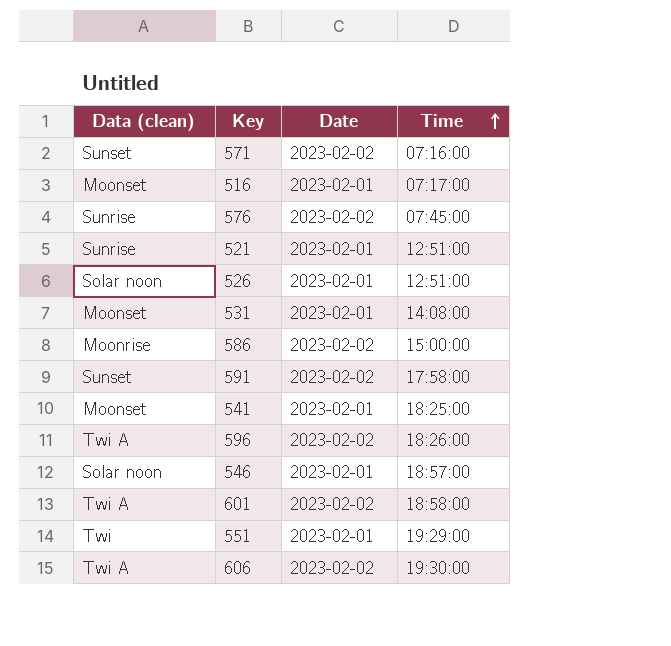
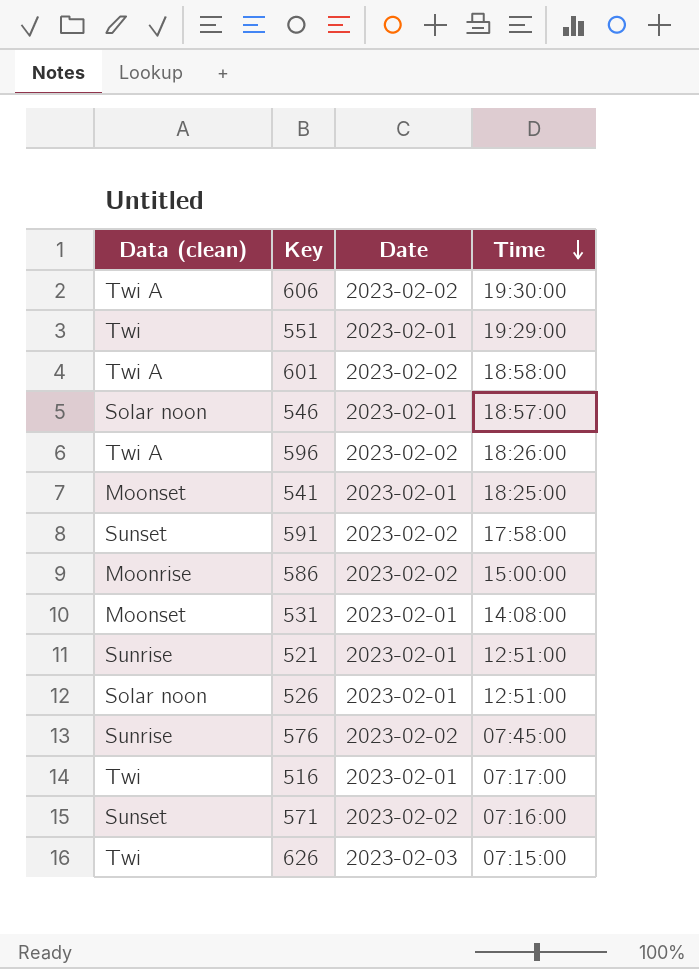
row order: Time ascending -> Time descending
516 | Data (clean): Moonset -> Twi
row 626: none -> Twi | 2023-02-03 | 07:15:00

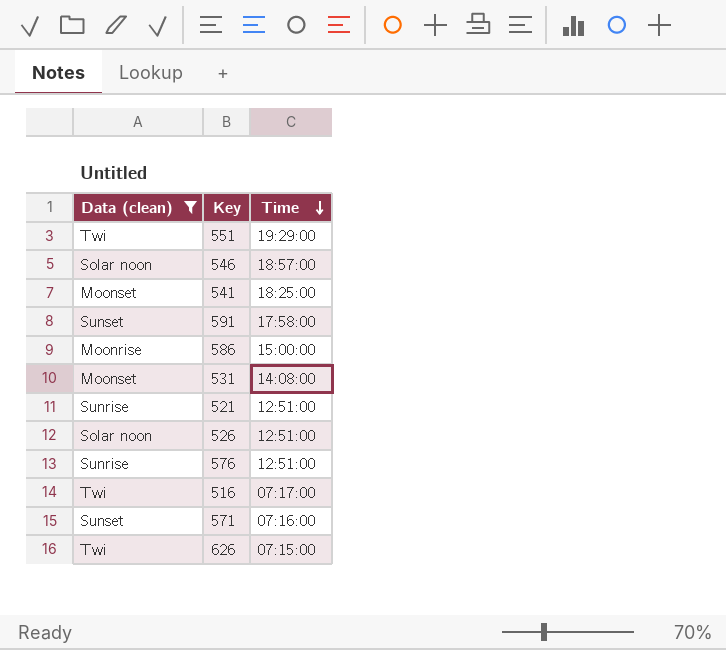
filter: none -> Data (clean) != Twi A
column Date | position: 3 -> none
576 | Time: 07:45:00 -> 12:51:00

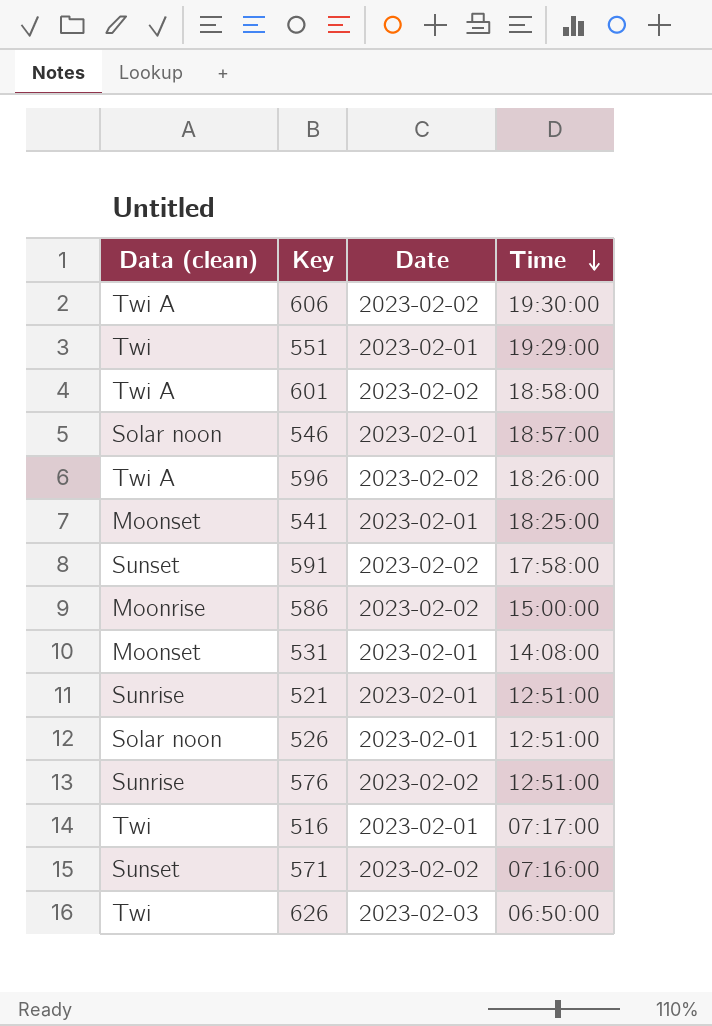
filter: Data (clean) != Twi A -> none
column Date | position: none -> 3
626 | Time: 07:15:00 -> 06:50:00

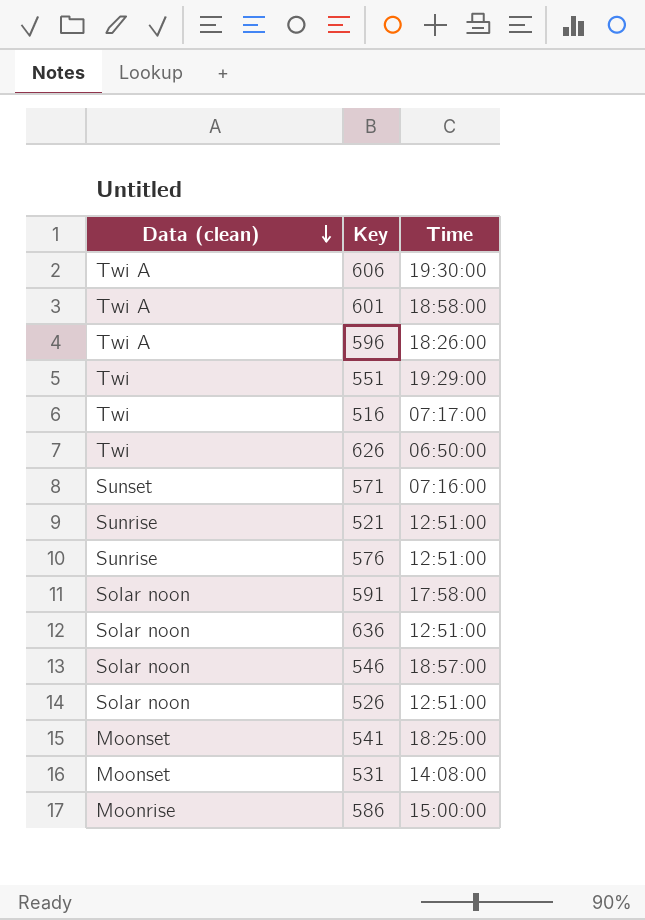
row order: Time descending -> Data (clean) descending
column Date | position: 3 -> none
591 | Data (clean): Sunset -> Solar noon
row 636: none -> Solar noon | 12:51:00

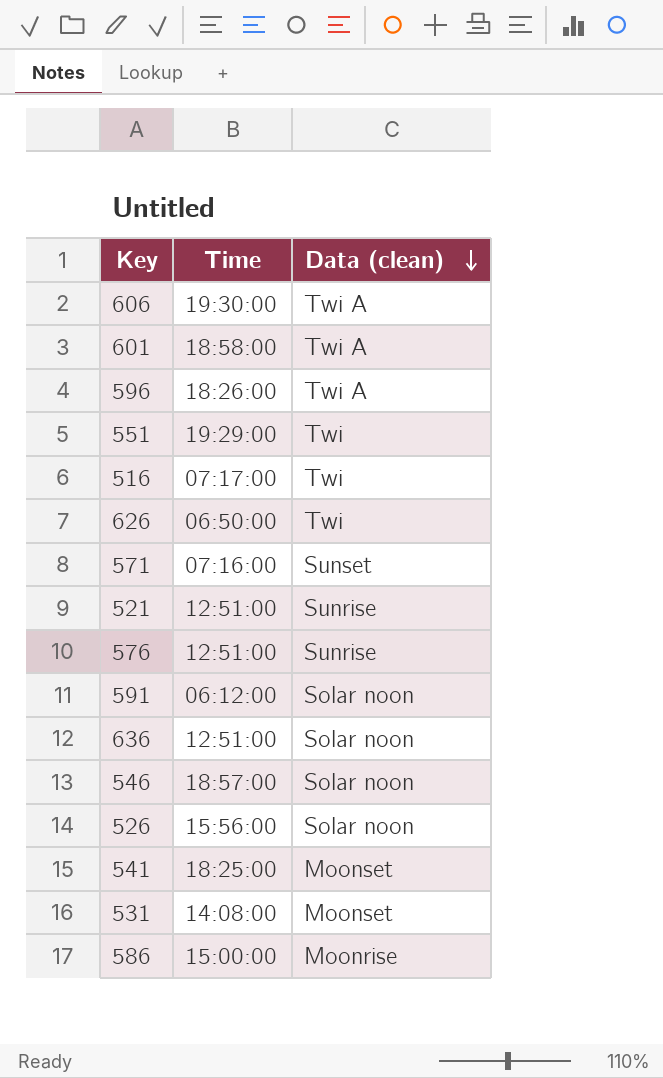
column Data (clean) | position: 1 -> 3
591 | Time: 17:58:00 -> 06:12:00
526 | Time: 12:51:00 -> 15:56:00

